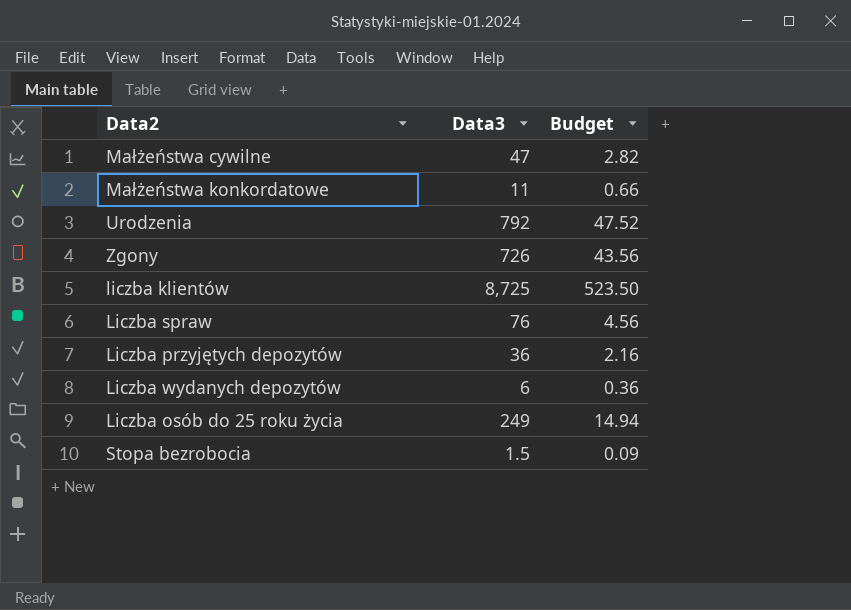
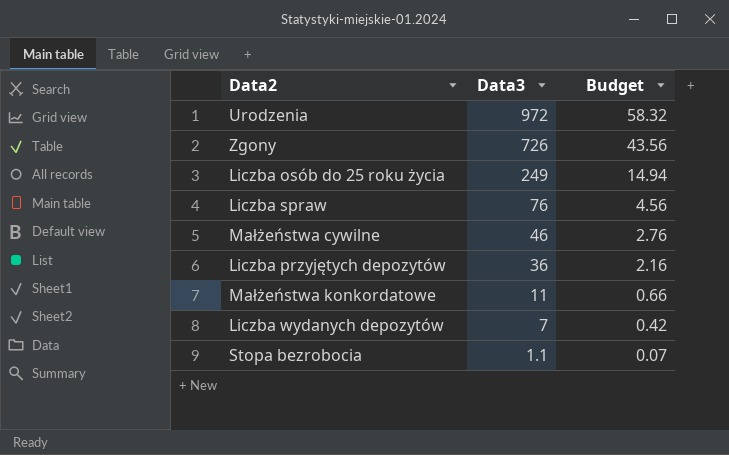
row order: none -> Data3 descending
row liczba klientów: 8,725 | 523.50 -> none
Urodzenia | Data3: 792 -> 972
Urodzenia | Budget: 47.52 -> 58.32
Małżeństwa cywilne | Data3: 47 -> 46
Małżeństwa cywilne | Budget: 2.82 -> 2.76
Liczba wydanych depozytów | Data3: 6 -> 7
Liczba wydanych depozytów | Budget: 0.36 -> 0.42
Stopa bezrobocia | Data3: 1.5 -> 1.1
Stopa bezrobocia | Budget: 0.09 -> 0.07

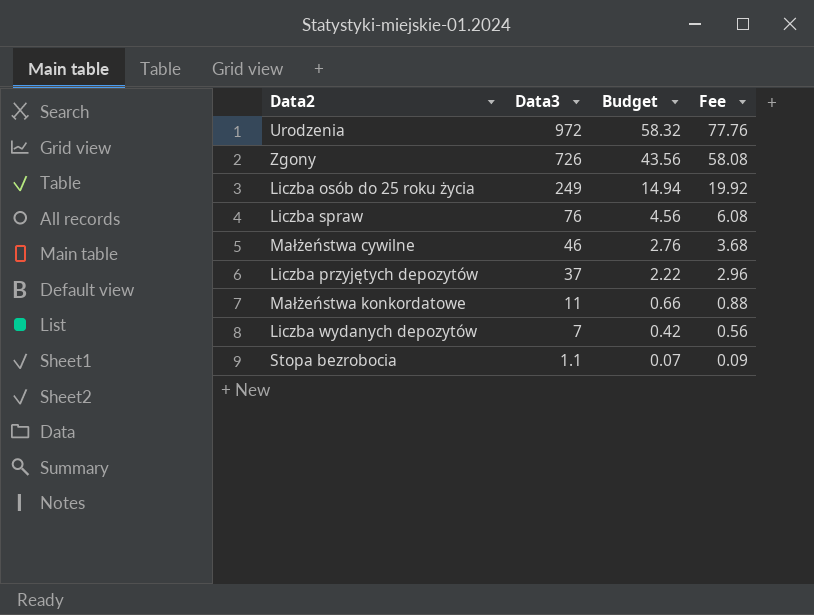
column Fee | formula: none -> [Data3] * 0.08
Liczba przyjętych depozytów | Data3: 36 -> 37
Liczba przyjętych depozytów | Budget: 2.16 -> 2.22

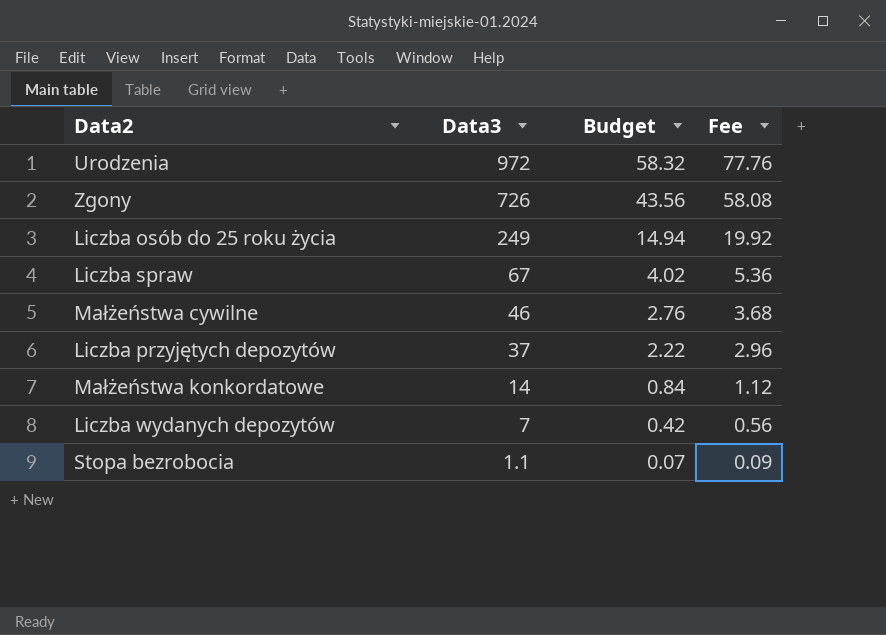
Liczba spraw | Data3: 76 -> 67
Liczba spraw | Budget: 4.56 -> 4.02
Liczba spraw | Fee: 6.08 -> 5.36
Małżeństwa konkordatowe | Data3: 11 -> 14
Małżeństwa konkordatowe | Budget: 0.66 -> 0.84
Małżeństwa konkordatowe | Fee: 0.88 -> 1.12

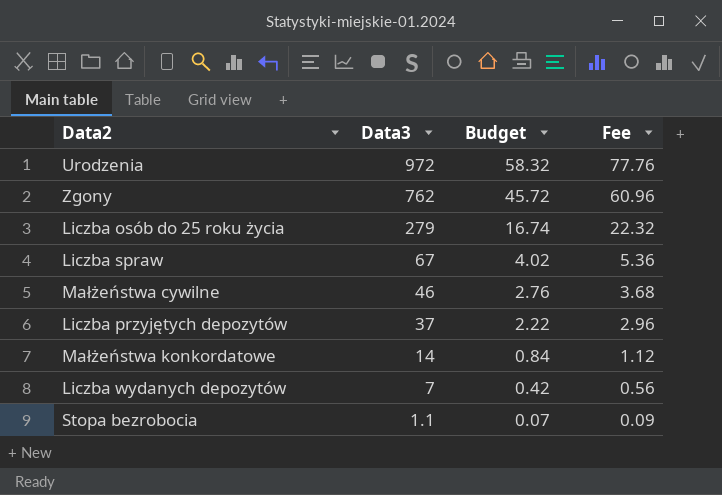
Zgony | Data3: 726 -> 762
Zgony | Budget: 43.56 -> 45.72
Zgony | Fee: 58.08 -> 60.96
Liczba osób do 25 roku życia | Data3: 249 -> 279
Liczba osób do 25 roku życia | Budget: 14.94 -> 16.74
Liczba osób do 25 roku życia | Fee: 19.92 -> 22.32

